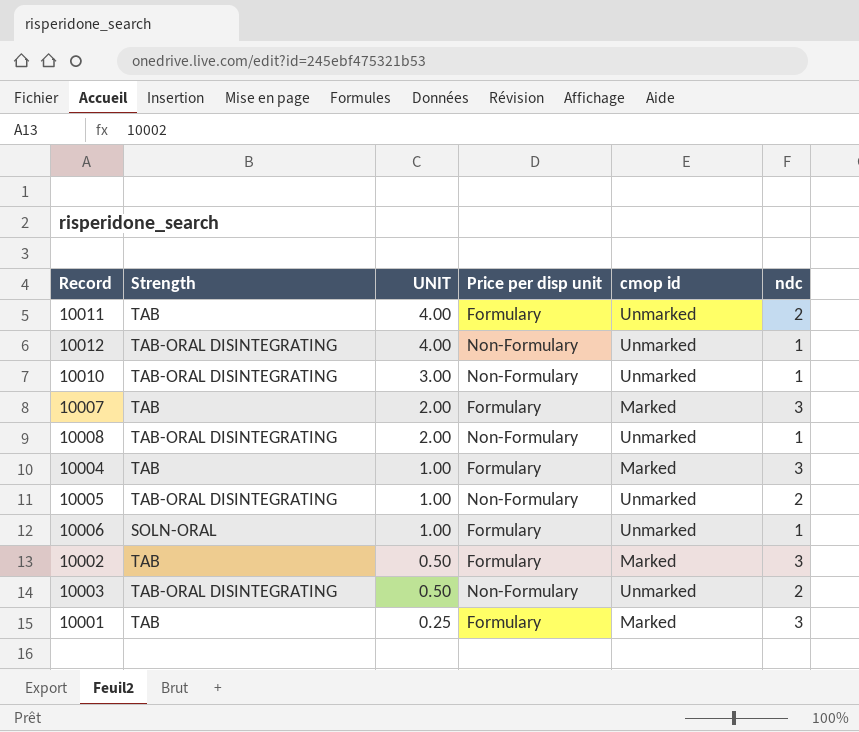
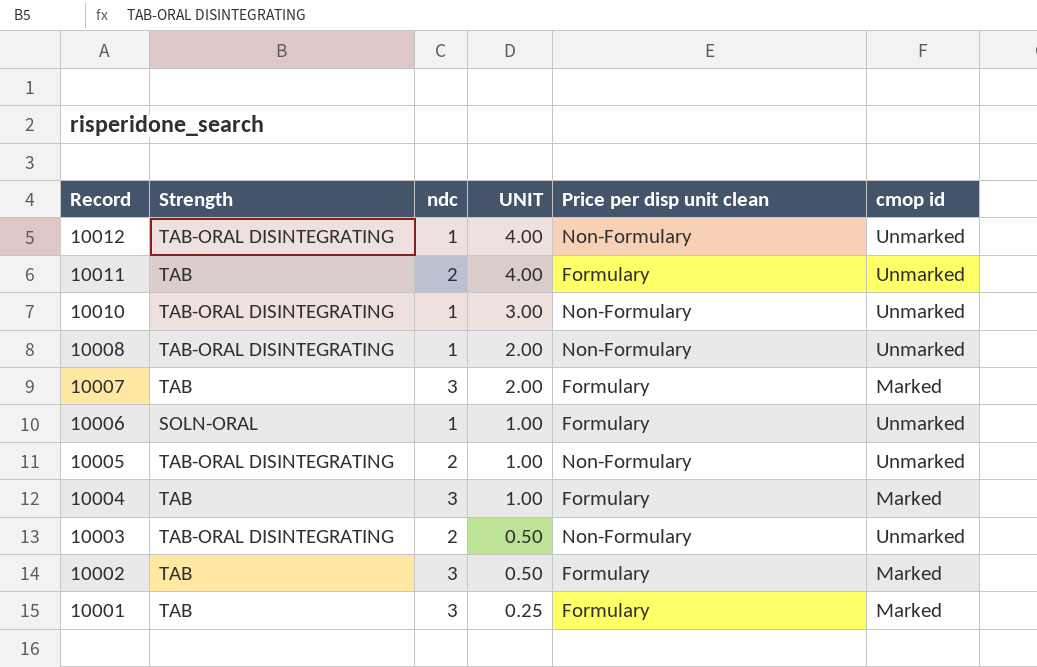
row order: UNIT descending -> Record descending
column ndc | position: 6 -> 3
column name: Price per disp unit -> Price per disp unit clean

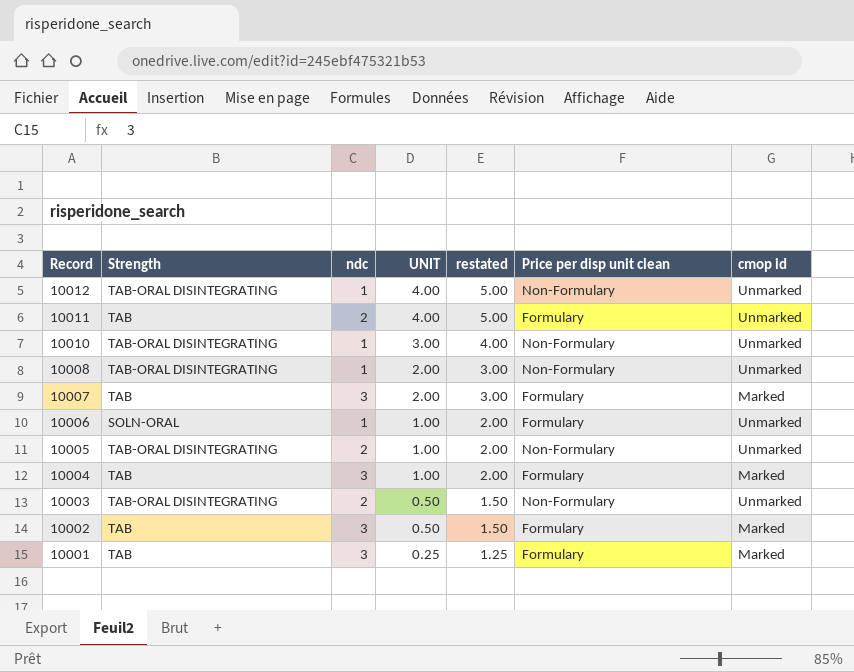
column restated | formula: none -> [UNIT] + 1

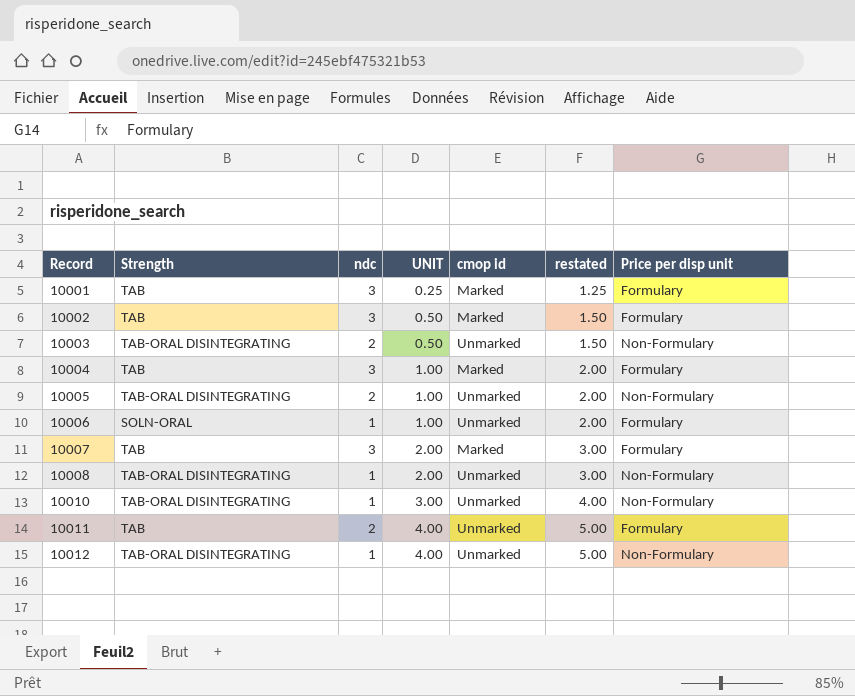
row order: Record descending -> Record ascending
column cmop id | position: 7 -> 5
column name: Price per disp unit clean -> Price per disp unit

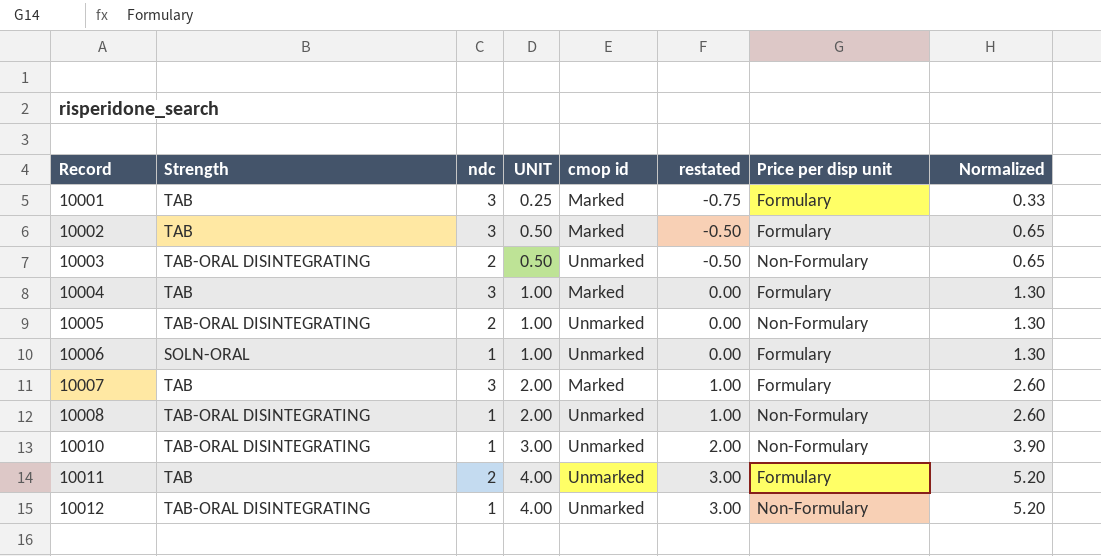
column restated | formula: [UNIT] + 1 -> [UNIT] - 1
column Normalized | formula: none -> [UNIT] * 1.3

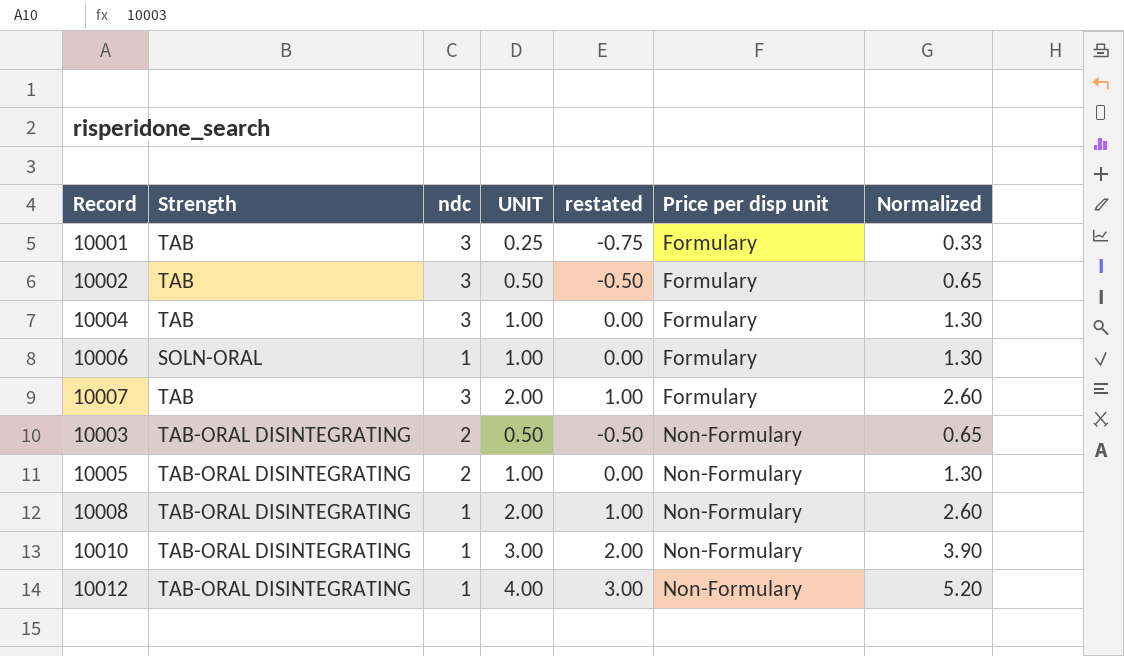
row order: Record ascending -> Price per disp unit ascending
column cmop id | position: 5 -> none
row 10011: TAB | 2 | 4.00 | Unmarked | 3.00 | Formulary | 5.20 -> none

